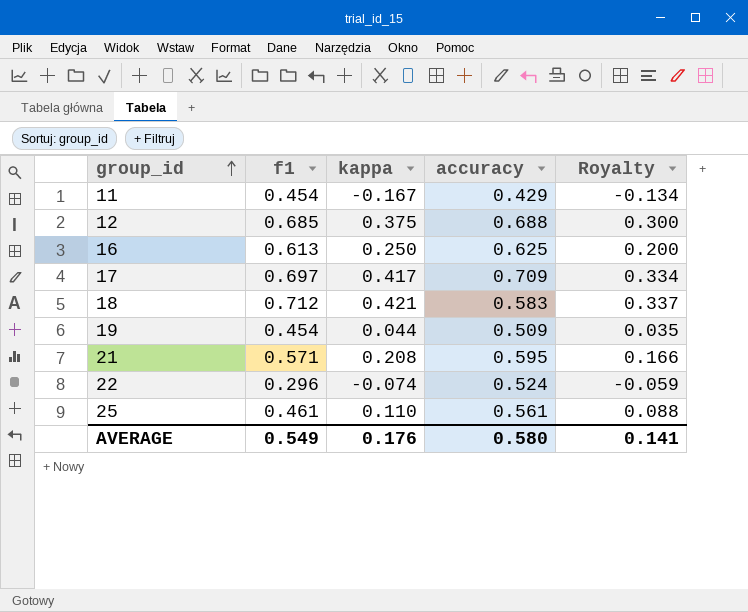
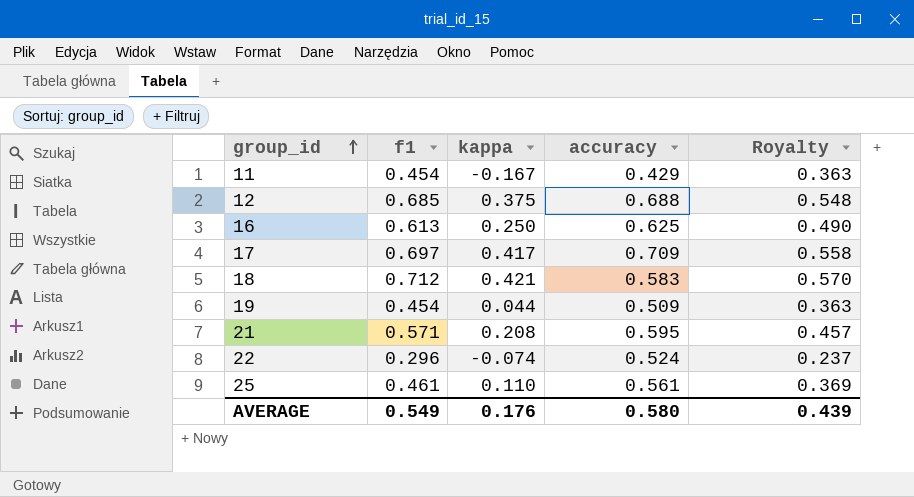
column Royalty | formula: [kappa] * 0.8 -> [f1] * 0.8
AVERAGE | Royalty: 0.141 -> 0.439

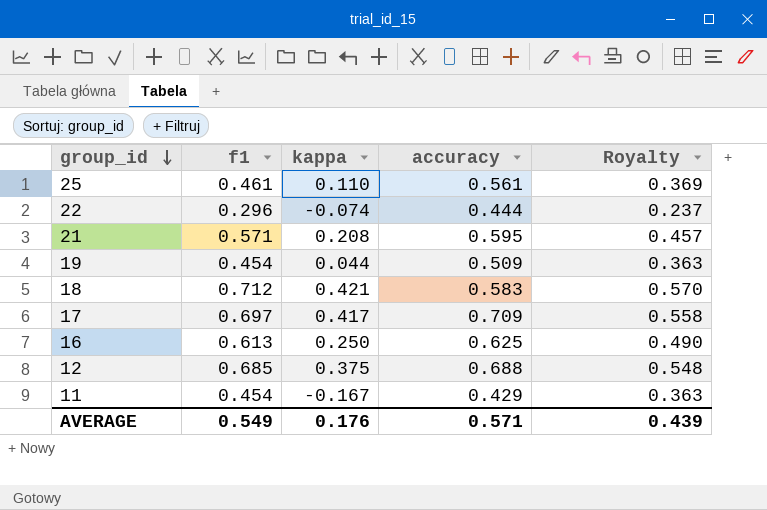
row order: group_id ascending -> group_id descending
22 | accuracy: 0.524 -> 0.444
AVERAGE | accuracy: 0.580 -> 0.571

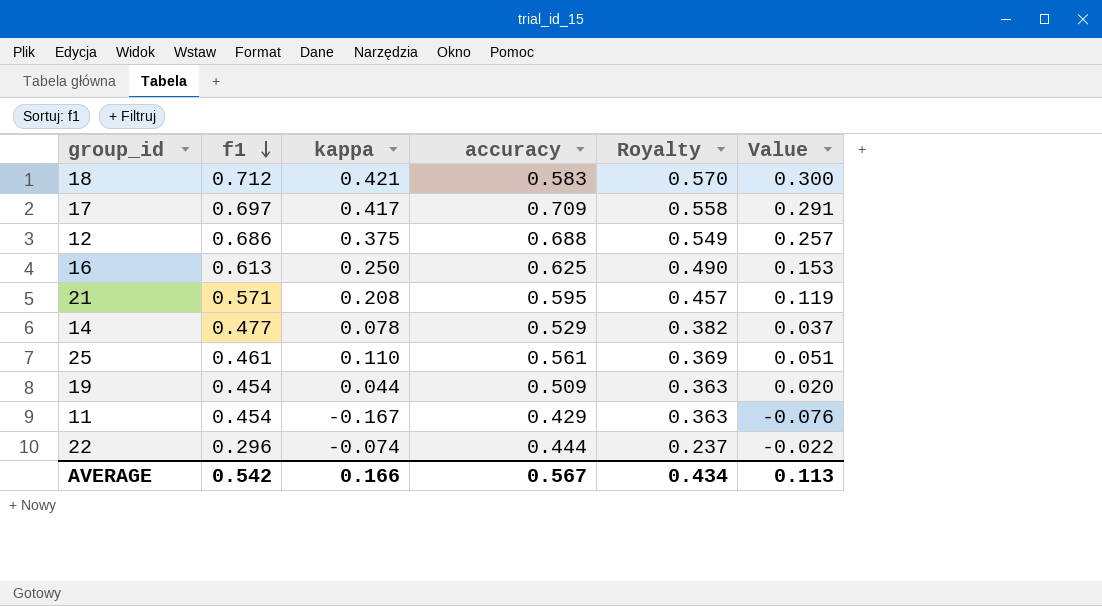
row order: group_id descending -> f1 descending
column Value | formula: none -> [f1] * [kappa]
12 | f1: 0.685 -> 0.686
12 | Royalty: 0.548 -> 0.549
row 14: none -> 0.477 | 0.078 | 0.529 | 0.382 | 0.037
AVERAGE | f1: 0.549 -> 0.542
AVERAGE | kappa: 0.176 -> 0.166
AVERAGE | accuracy: 0.571 -> 0.567
AVERAGE | Royalty: 0.439 -> 0.434

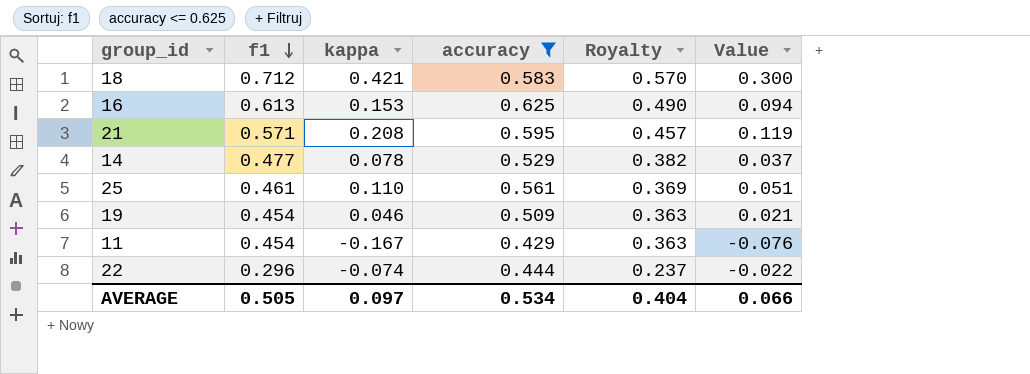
filter: none -> accuracy <= 0.625
16 | kappa: 0.250 -> 0.153
16 | Value: 0.153 -> 0.094
19 | kappa: 0.044 -> 0.046
19 | Value: 0.020 -> 0.021
AVERAGE | f1: 0.542 -> 0.505
AVERAGE | kappa: 0.166 -> 0.097
AVERAGE | accuracy: 0.567 -> 0.534
AVERAGE | Royalty: 0.434 -> 0.404
AVERAGE | Value: 0.113 -> 0.066

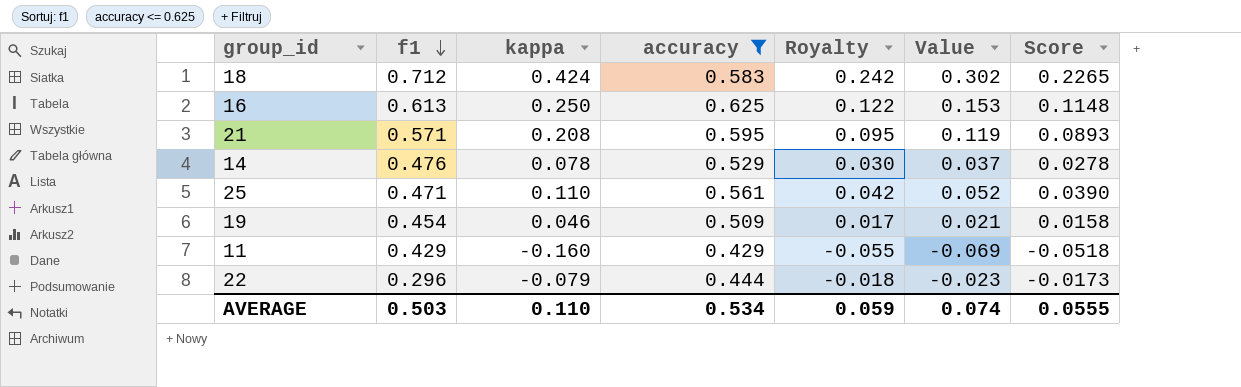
column Royalty | formula: [f1] * 0.8 -> [Value] * 0.8
column Score | formula: none -> [Value] * 0.75
18 | kappa: 0.421 -> 0.424
18 | Value: 0.300 -> 0.302
16 | kappa: 0.153 -> 0.250
16 | Value: 0.094 -> 0.153
14 | f1: 0.477 -> 0.476
25 | f1: 0.461 -> 0.471
25 | Value: 0.051 -> 0.052
11 | f1: 0.454 -> 0.429
11 | kappa: -0.167 -> -0.160
11 | Value: -0.076 -> -0.069
22 | kappa: -0.074 -> -0.079
22 | Value: -0.022 -> -0.023
AVERAGE | f1: 0.505 -> 0.503
AVERAGE | kappa: 0.097 -> 0.110
AVERAGE | Royalty: 0.404 -> 0.059
AVERAGE | Value: 0.066 -> 0.074

